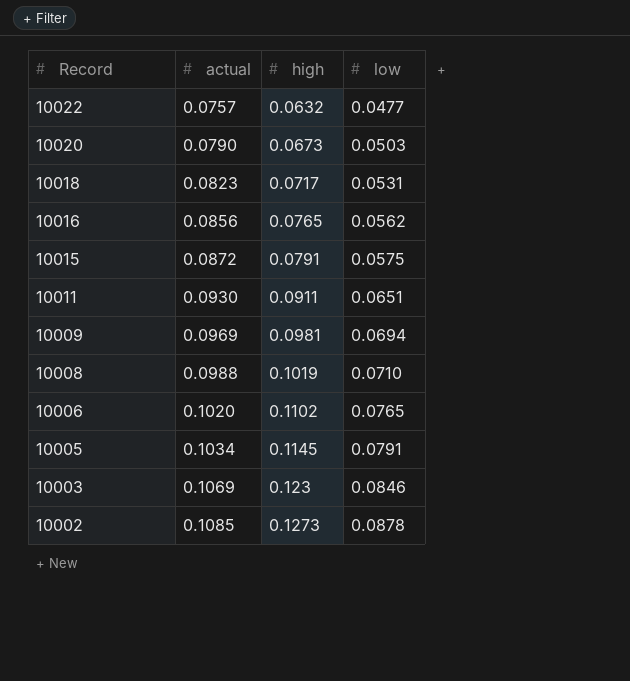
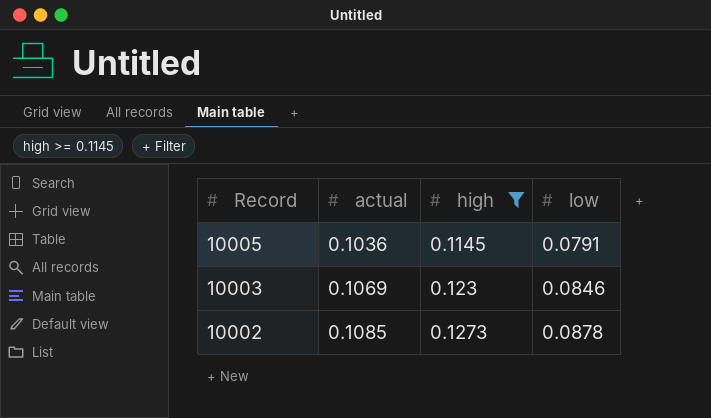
filter: none -> high >= 0.1145
10005 | actual: 0.1034 -> 0.1036

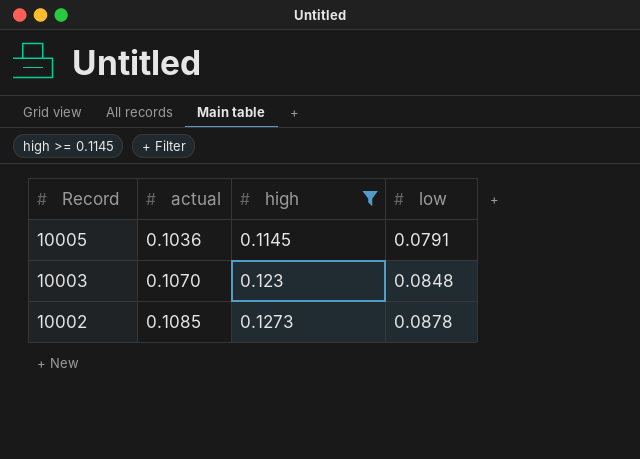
10003 | actual: 0.1069 -> 0.1070
10003 | low: 0.0846 -> 0.0848

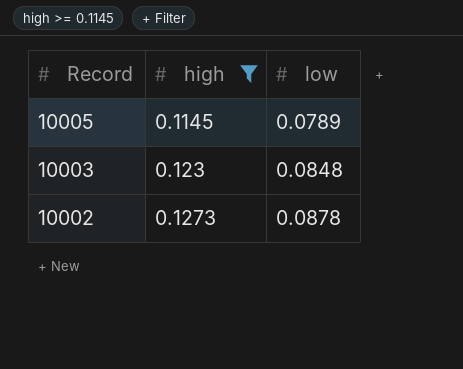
column actual | position: 2 -> none
10005 | low: 0.0791 -> 0.0789

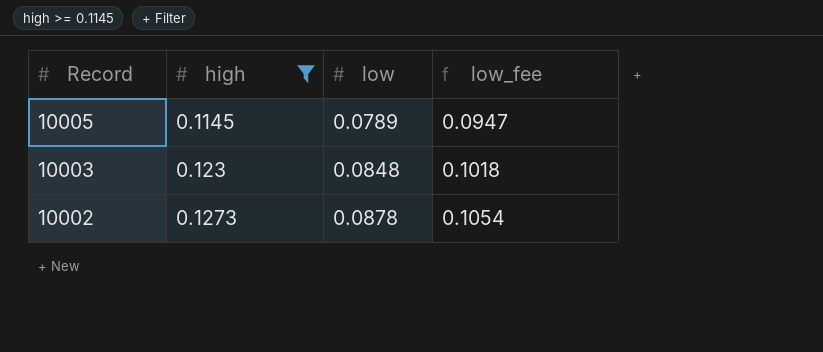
column low_fee | formula: none -> [low] * 1.2

